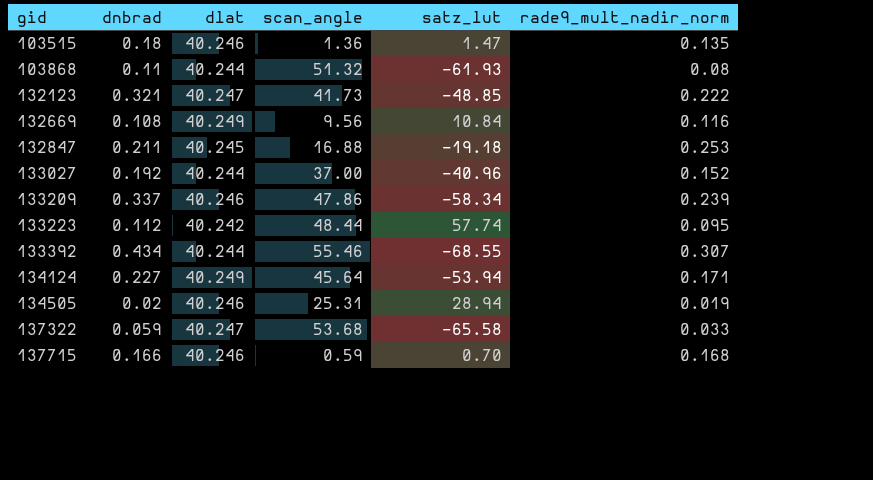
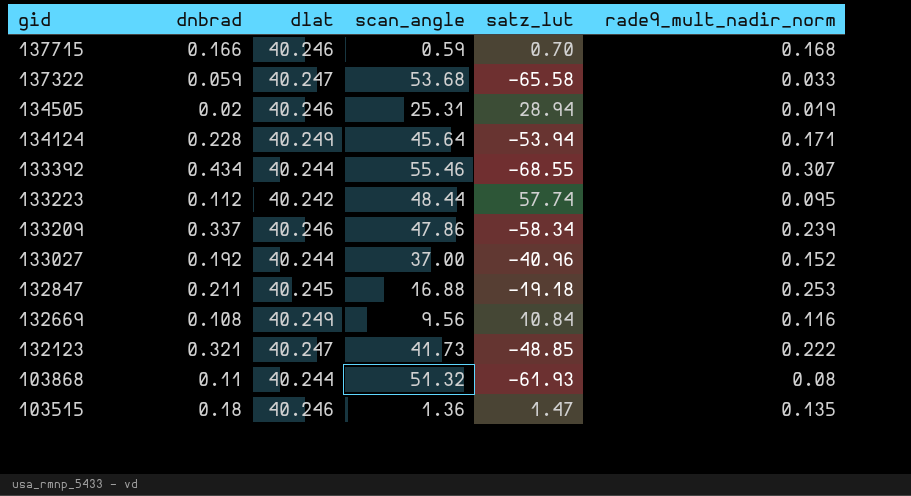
row order: gid ascending -> gid descending
134124 | dnbrad: 0.227 -> 0.228

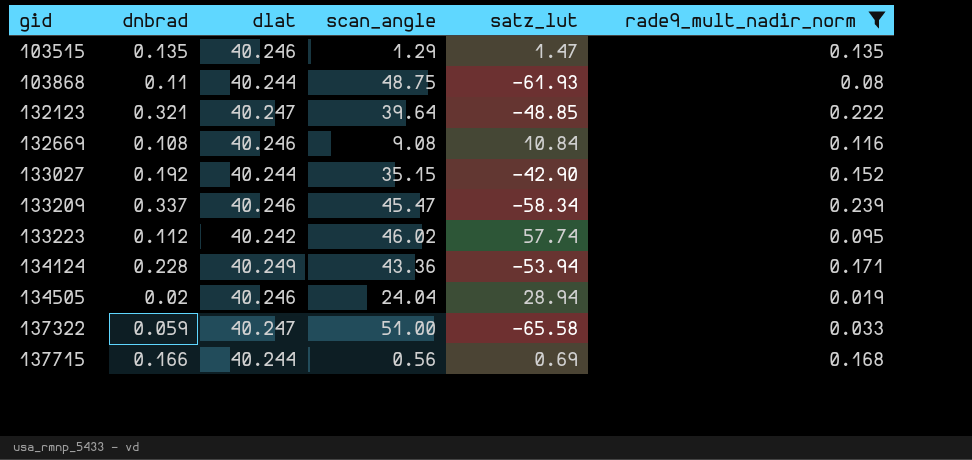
filter: none -> rade9_mult_nadir_norm <= 0.239
row order: gid descending -> gid ascending
103515 | dnbrad: 0.18 -> 0.135
103515 | scan_angle: 1.36 -> 1.29
103868 | scan_angle: 51.32 -> 48.75
132123 | scan_angle: 41.73 -> 39.64
132669 | dlat: 40.249 -> 40.246
132669 | scan_angle: 9.56 -> 9.08
133027 | scan_angle: 37.00 -> 35.15
133027 | satz_lut: -40.96 -> -42.90
133209 | scan_angle: 47.86 -> 45.47
133223 | scan_angle: 48.44 -> 46.02
134124 | scan_angle: 45.64 -> 43.36
134505 | scan_angle: 25.31 -> 24.04
137322 | scan_angle: 53.68 -> 51.00
137715 | dlat: 40.246 -> 40.244
137715 | scan_angle: 0.59 -> 0.56
137715 | satz_lut: 0.70 -> 0.69

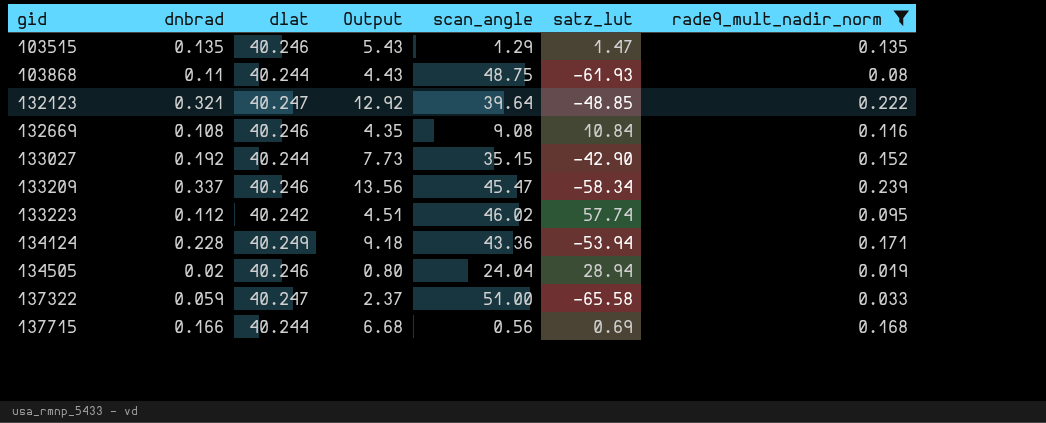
column Output | formula: none -> [dnbrad] * [dlat]

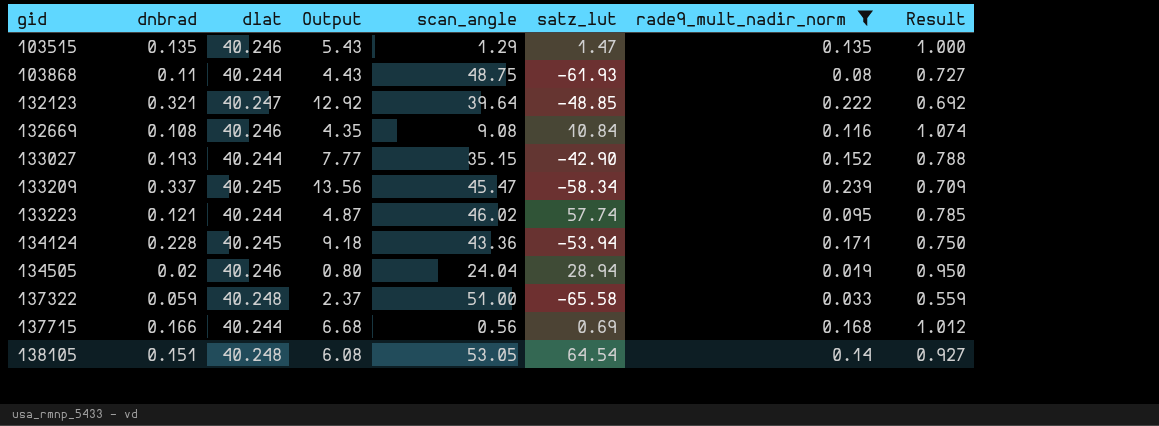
column Result | formula: none -> [rade9_mult_nadir_norm] / [dnbrad]
133027 | dnbrad: 0.192 -> 0.193
133027 | Output: 7.73 -> 7.77
133209 | dlat: 40.246 -> 40.245
133223 | dnbrad: 0.112 -> 0.121
133223 | dlat: 40.242 -> 40.244
133223 | Output: 4.51 -> 4.87
134124 | dlat: 40.249 -> 40.245
137322 | dlat: 40.247 -> 40.248
row 138105: none -> 0.151 | 40.248 | 6.08 | 53.05 | 64.54 | 0.14 | 0.927

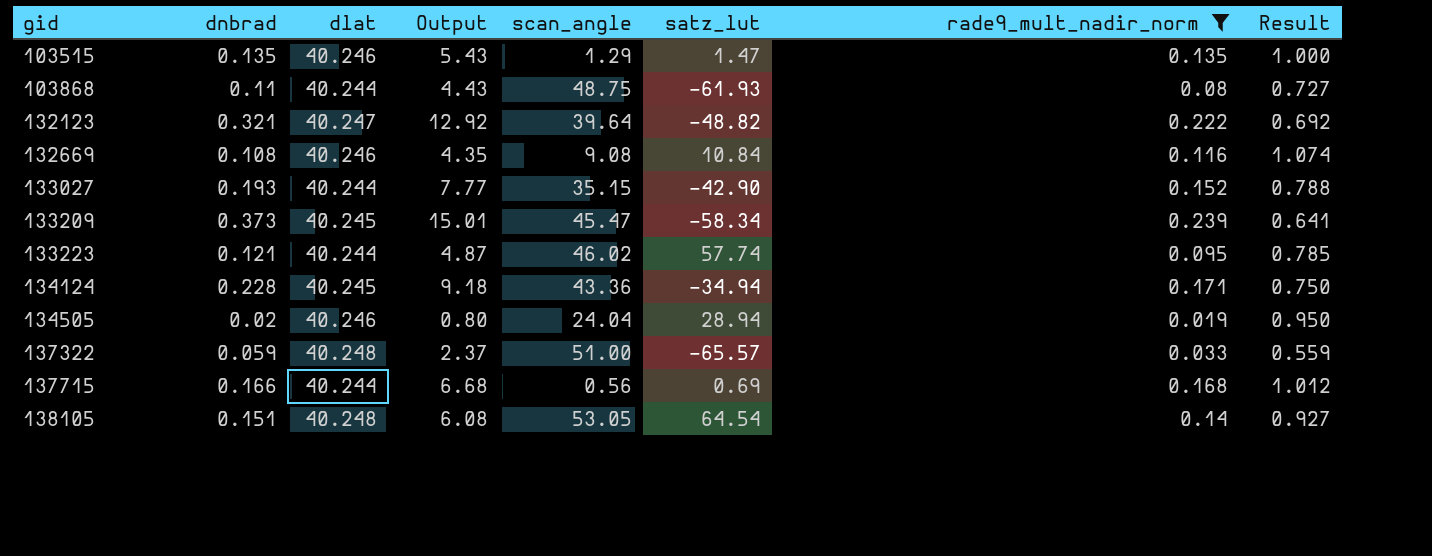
132123 | satz_lut: -48.85 -> -48.82
133209 | dnbrad: 0.337 -> 0.373
133209 | Output: 13.56 -> 15.01
133209 | Result: 0.709 -> 0.641
134124 | satz_lut: -53.94 -> -34.94
137322 | satz_lut: -65.58 -> -65.57

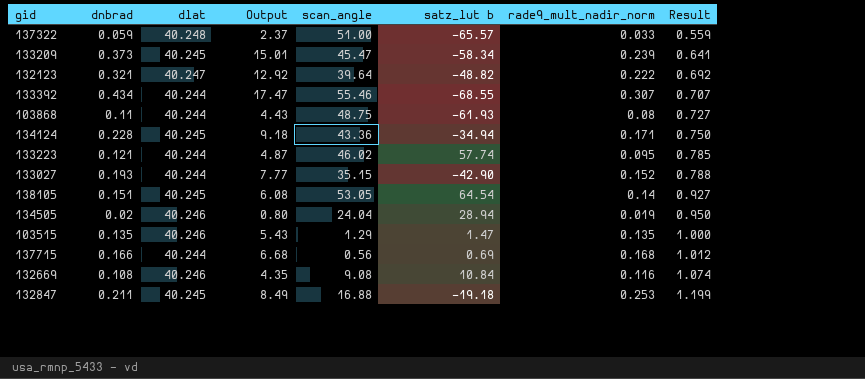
filter: rade9_mult_nadir_norm <= 0.239 -> none
row order: gid ascending -> Result ascending
column name: satz_lut -> satz_lut b
138105 | dlat: 40.248 -> 40.245

